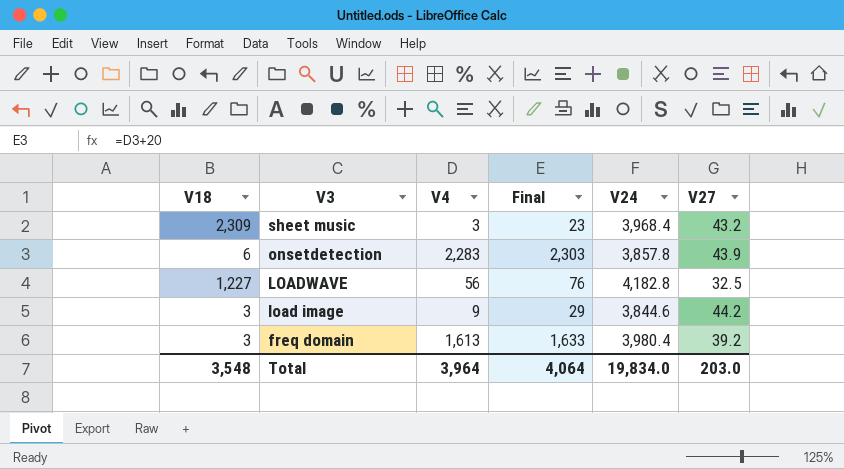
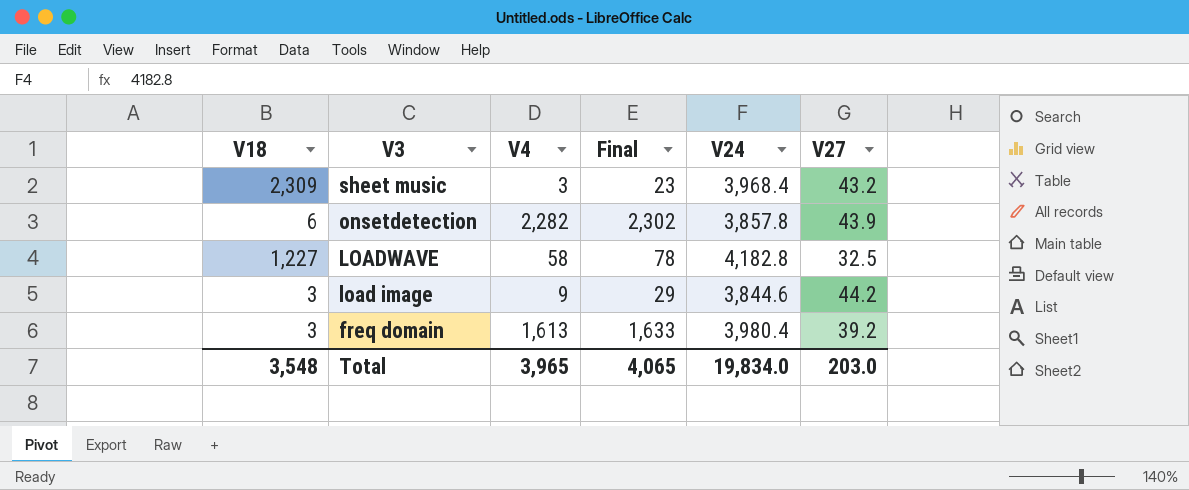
onsetdetection | V4: 2,283 -> 2,282
onsetdetection | Final: 2,303 -> 2,302
LOADWAVE | V4: 56 -> 58
LOADWAVE | Final: 76 -> 78
Total | V4: 3,964 -> 3,965
Total | Final: 4,064 -> 4,065

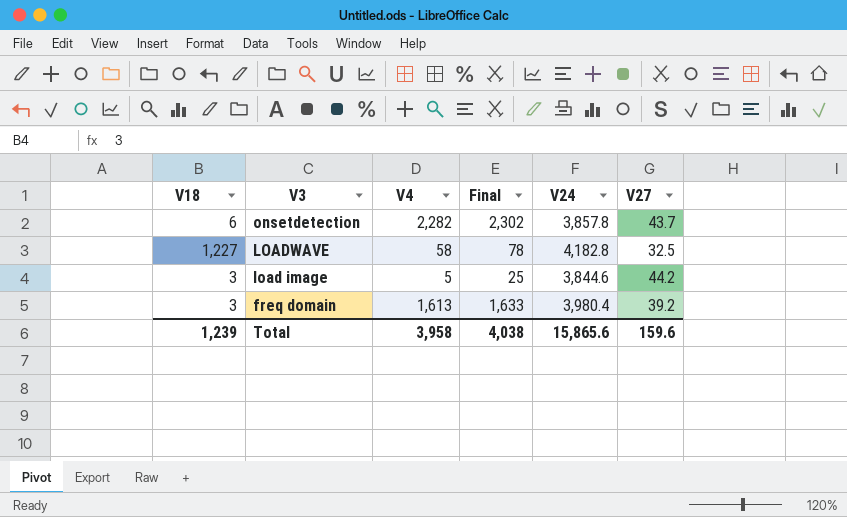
row sheet music: 2,309 | 3 | 23 | 3,968.4 | 43.2 -> none
onsetdetection | V27: 43.9 -> 43.7
load image | V4: 9 -> 5
load image | Final: 29 -> 25
Total | V18: 3,548 -> 1,239
Total | V4: 3,965 -> 3,958
Total | Final: 4,065 -> 4,038
Total | V24: 19,834.0 -> 15,865.6
Total | V27: 203.0 -> 159.6

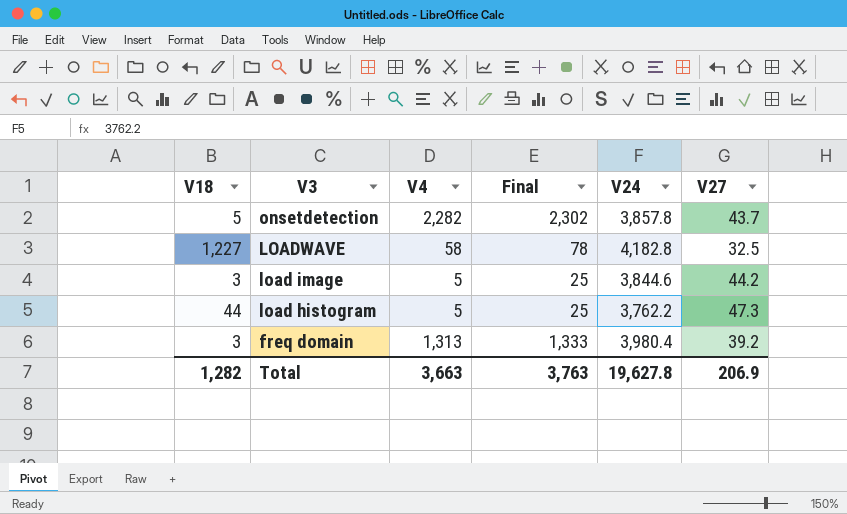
onsetdetection | V18: 6 -> 5
row load histogram: none -> 44 | 5 | 25 | 3,762.2 | 47.3
freq domain | V4: 1,613 -> 1,313
freq domain | Final: 1,633 -> 1,333
Total | V18: 1,239 -> 1,282
Total | V4: 3,958 -> 3,663
Total | Final: 4,038 -> 3,763
Total | V24: 15,865.6 -> 19,627.8
Total | V27: 159.6 -> 206.9

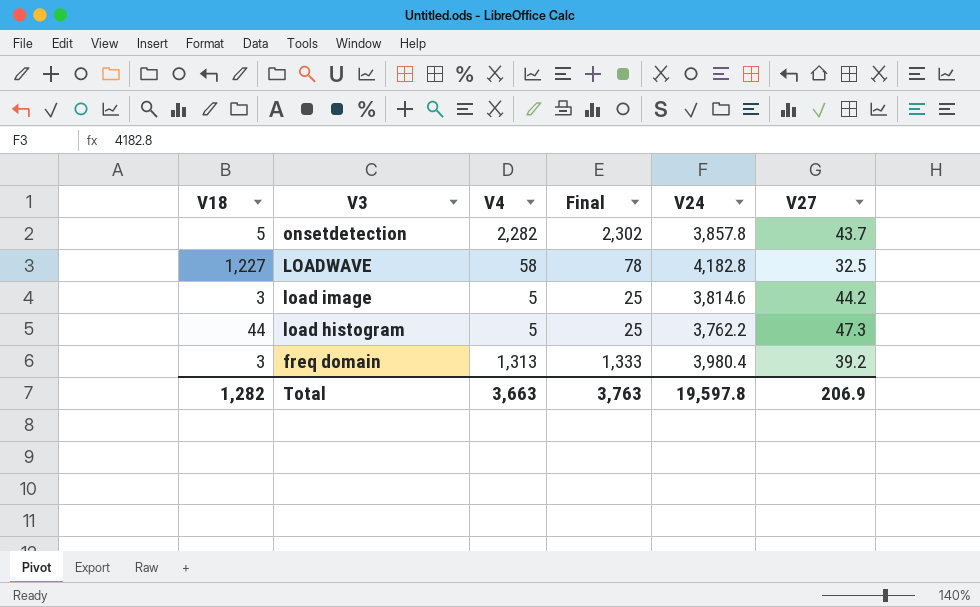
load image | V24: 3,844.6 -> 3,814.6
Total | V24: 19,627.8 -> 19,597.8

